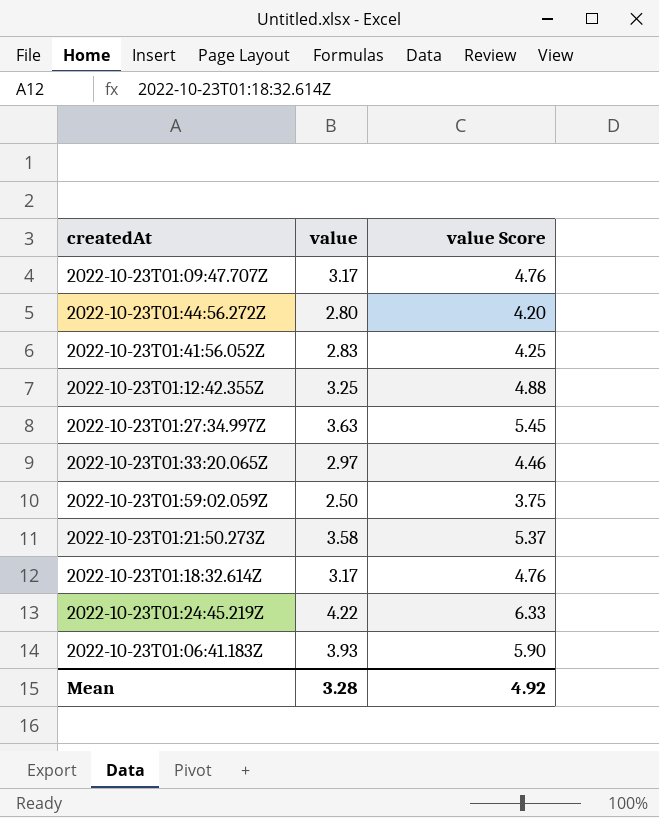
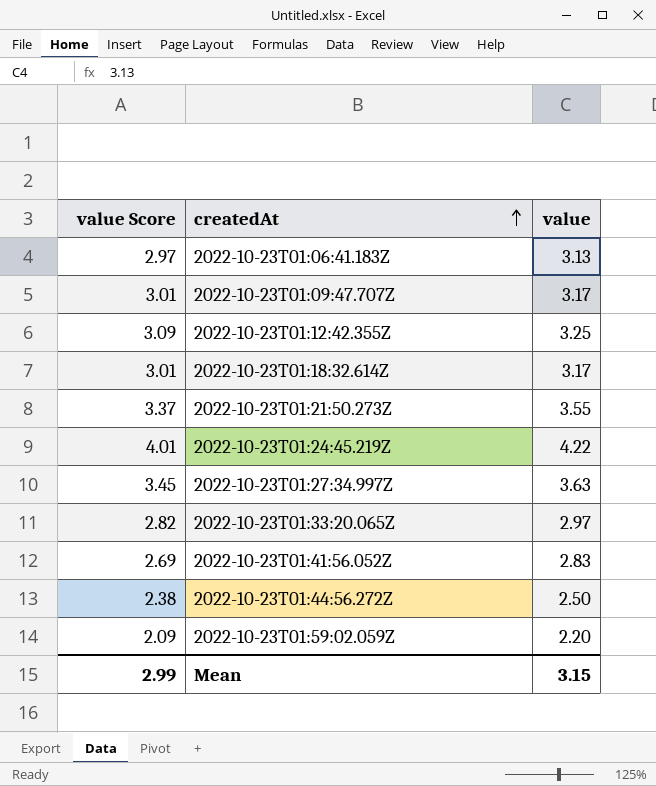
row order: none -> createdAt ascending
column value Score | formula: [value] * 1.5 -> [value] * 0.95
column value Score | position: 3 -> 1
2022-10-23T01:06:41.183Z | value: 3.93 -> 3.13
2022-10-23T01:21:50.273Z | value: 3.58 -> 3.55
2022-10-23T01:44:56.272Z | value: 2.80 -> 2.50
2022-10-23T01:59:02.059Z | value: 2.50 -> 2.20
Mean | value Score: 4.92 -> 2.99
Mean | value: 3.28 -> 3.15

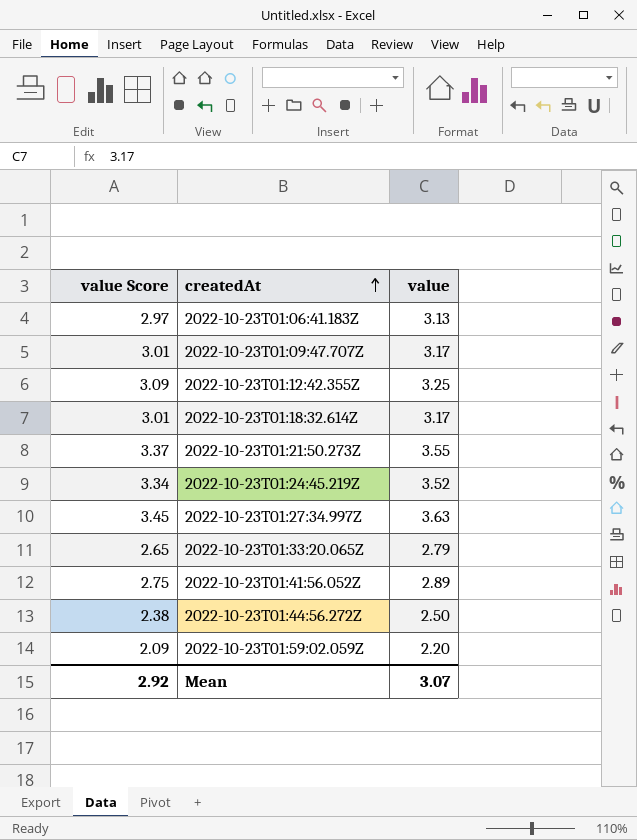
2022-10-23T01:24:45.219Z | value Score: 4.01 -> 3.34
2022-10-23T01:24:45.219Z | value: 4.22 -> 3.52
2022-10-23T01:33:20.065Z | value Score: 2.82 -> 2.65
2022-10-23T01:33:20.065Z | value: 2.97 -> 2.79
2022-10-23T01:41:56.052Z | value Score: 2.69 -> 2.75
2022-10-23T01:41:56.052Z | value: 2.83 -> 2.89
Mean | value Score: 2.99 -> 2.92
Mean | value: 3.15 -> 3.07

